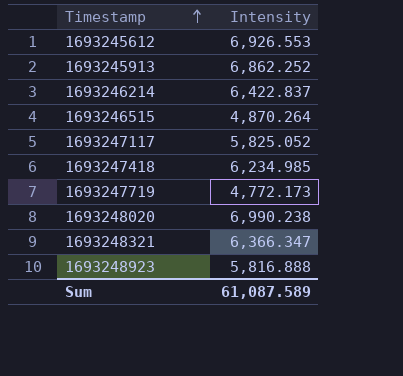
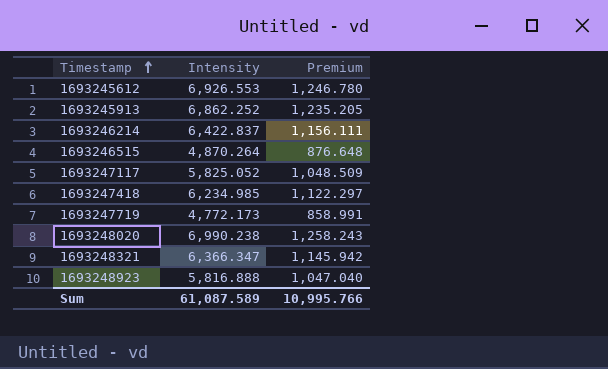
column Premium | formula: none -> [Intensity] * 0.18

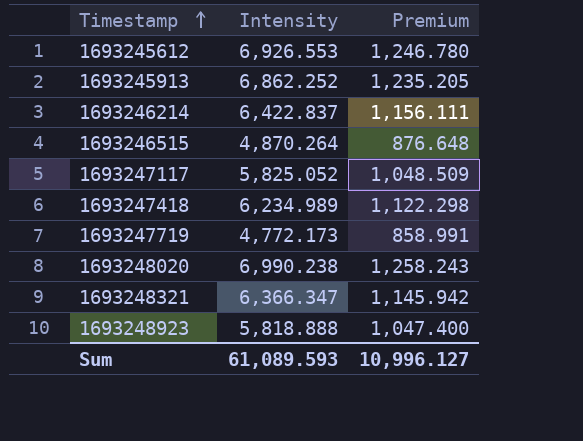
1693247418 | Intensity: 6,234.985 -> 6,234.989
1693247418 | Premium: 1,122.297 -> 1,122.298
1693248923 | Intensity: 5,816.888 -> 5,818.888
1693248923 | Premium: 1,047.040 -> 1,047.400
Sum | Intensity: 61,087.589 -> 61,089.593
Sum | Premium: 10,995.766 -> 10,996.127

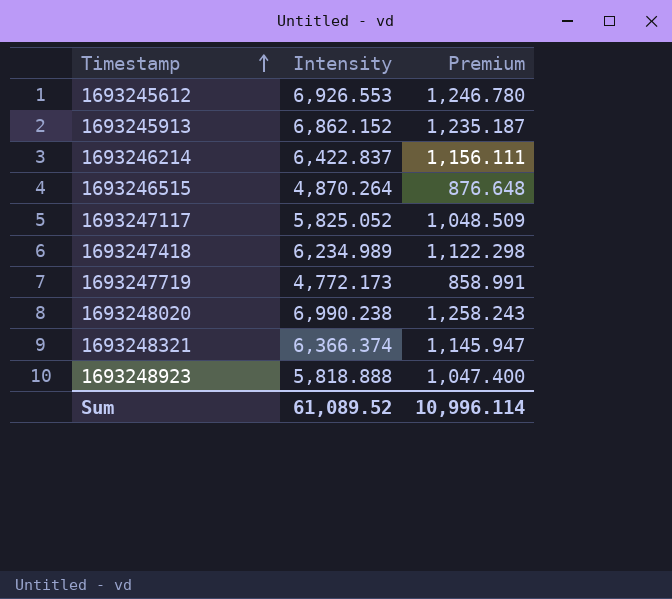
1693245913 | Intensity: 6,862.252 -> 6,862.152
1693245913 | Premium: 1,235.205 -> 1,235.187
1693248321 | Intensity: 6,366.347 -> 6,366.374
1693248321 | Premium: 1,145.942 -> 1,145.947
Sum | Intensity: 61,089.593 -> 61,089.52
Sum | Premium: 10,996.127 -> 10,996.114

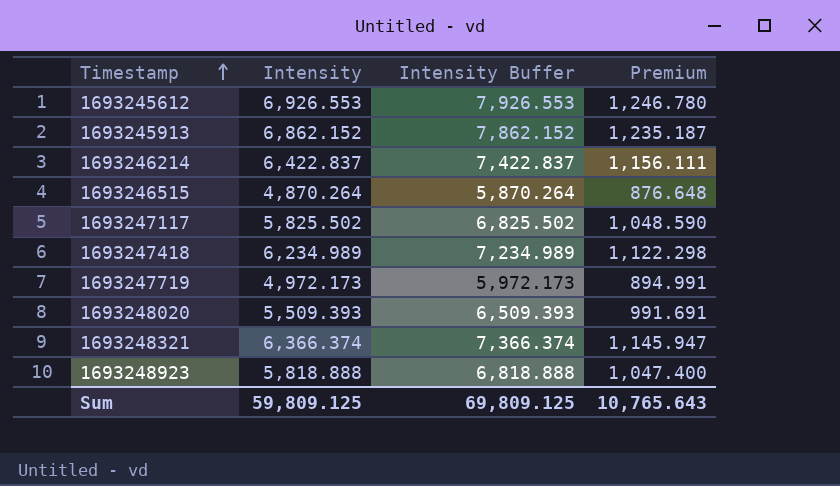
column Intensity Buffer | formula: none -> [Intensity] + 1000
1693247117 | Intensity: 5,825.052 -> 5,825.502
1693247117 | Premium: 1,048.509 -> 1,048.590
1693247719 | Intensity: 4,772.173 -> 4,972.173
1693247719 | Premium: 858.991 -> 894.991
1693248020 | Intensity: 6,990.238 -> 5,509.393
1693248020 | Premium: 1,258.243 -> 991.691
Sum | Intensity: 61,089.52 -> 59,809.125
Sum | Premium: 10,996.114 -> 10,765.643

